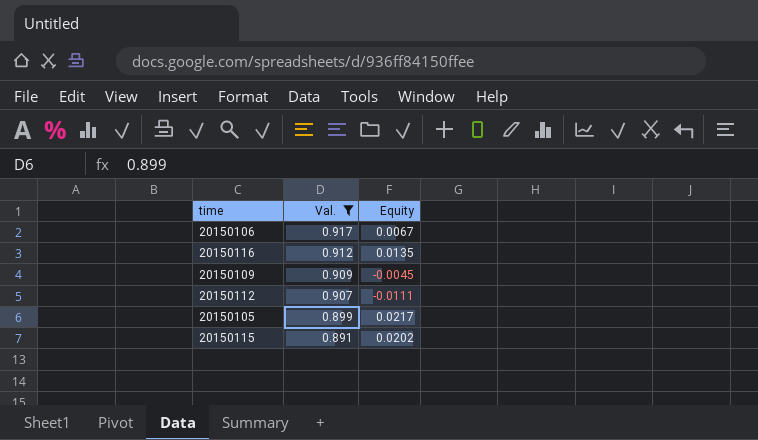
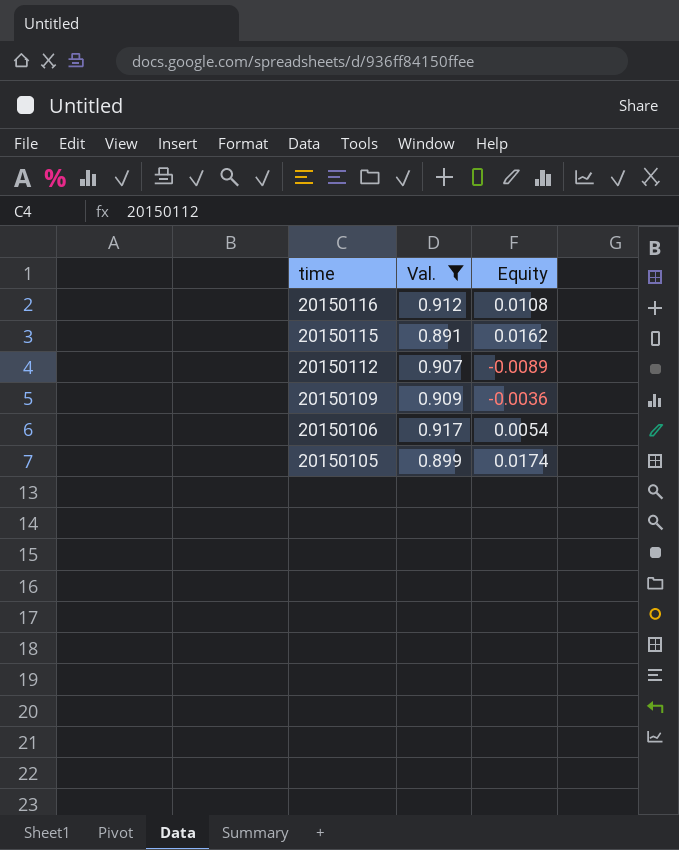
row order: Val. descending -> time descending
20150116 | Equity: 0.0135 -> 0.0108
20150115 | Equity: 0.0202 -> 0.0162
20150112 | Equity: -0.0111 -> -0.0089
20150109 | Equity: -0.0045 -> -0.0036
20150106 | Equity: 0.0067 -> 0.0054
20150105 | Equity: 0.0217 -> 0.0174

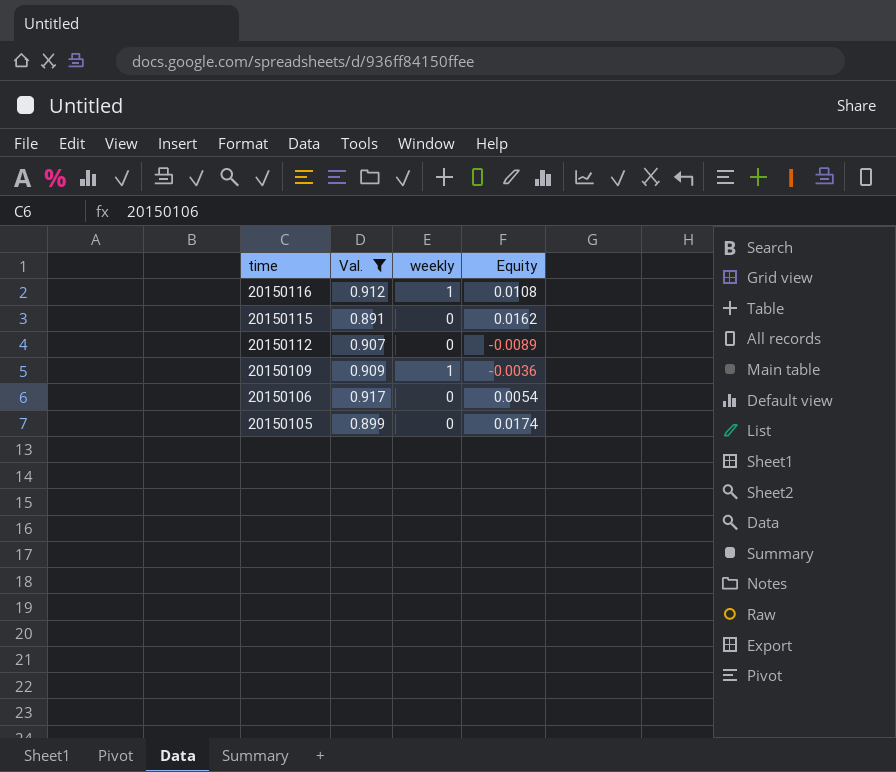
column weekly | position: none -> 3

